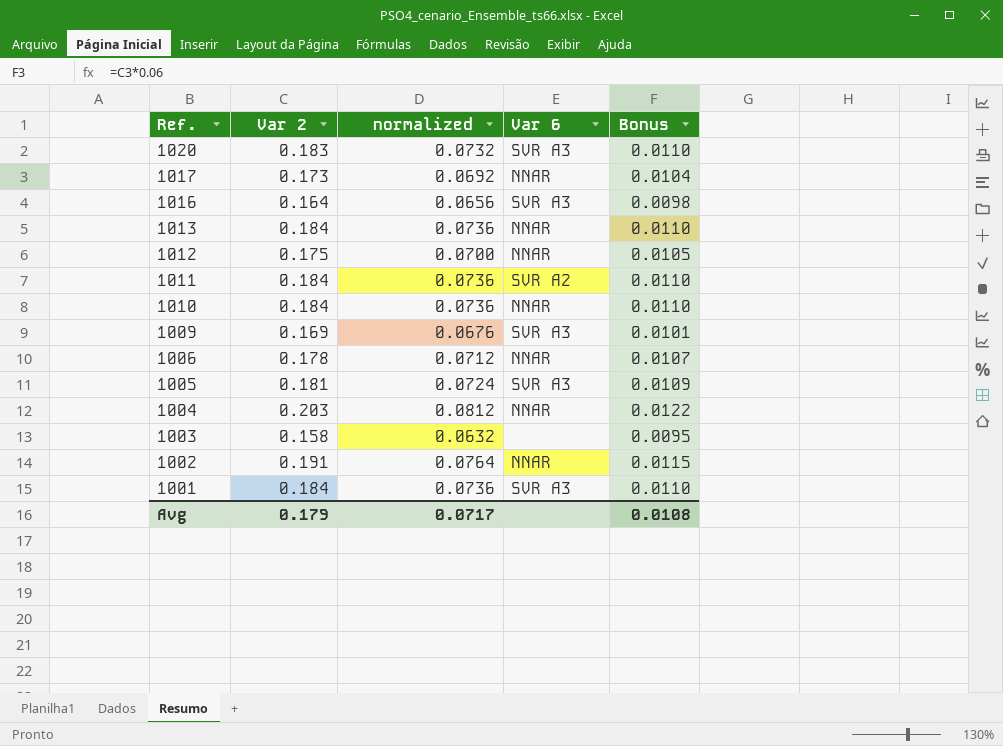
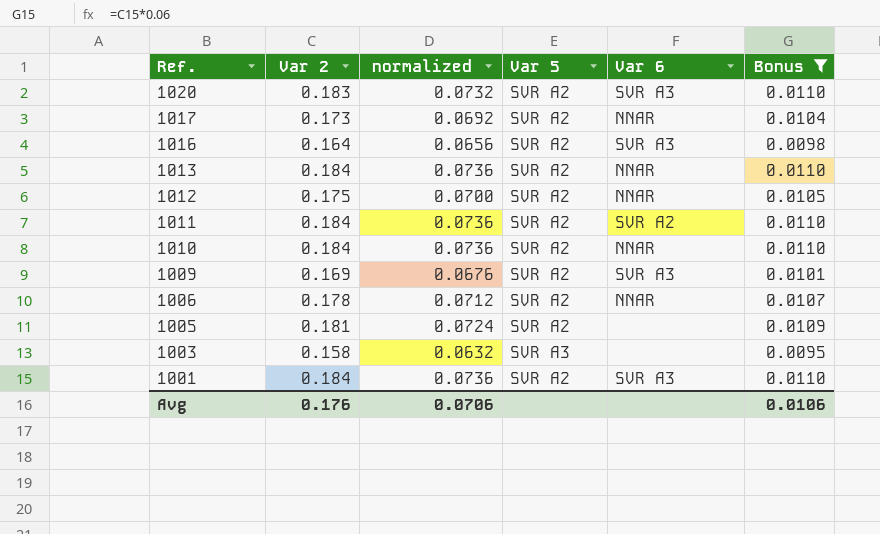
filter: none -> Bonus <= 0.0110
column Var 5 | position: none -> 4
1005 | Var 6: SVR A3 -> none
Avg | Var 2: 0.179 -> 0.176
Avg | normalized: 0.0717 -> 0.0706
Avg | Bonus: 0.0108 -> 0.0106

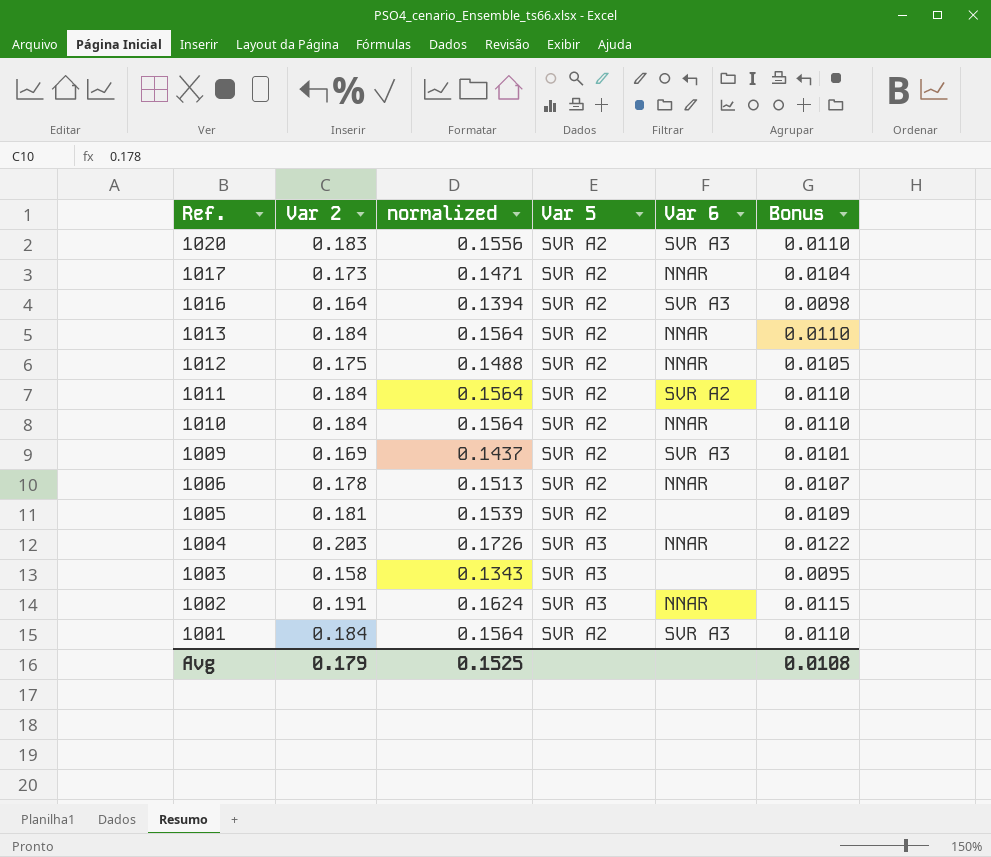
filter: Bonus <= 0.0110 -> none
column normalized | formula: [Var 2] * 0.4 -> [Var 2] * 0.85
Avg | Var 2: 0.176 -> 0.179
Avg | normalized: 0.0706 -> 0.1525
Avg | Bonus: 0.0106 -> 0.0108

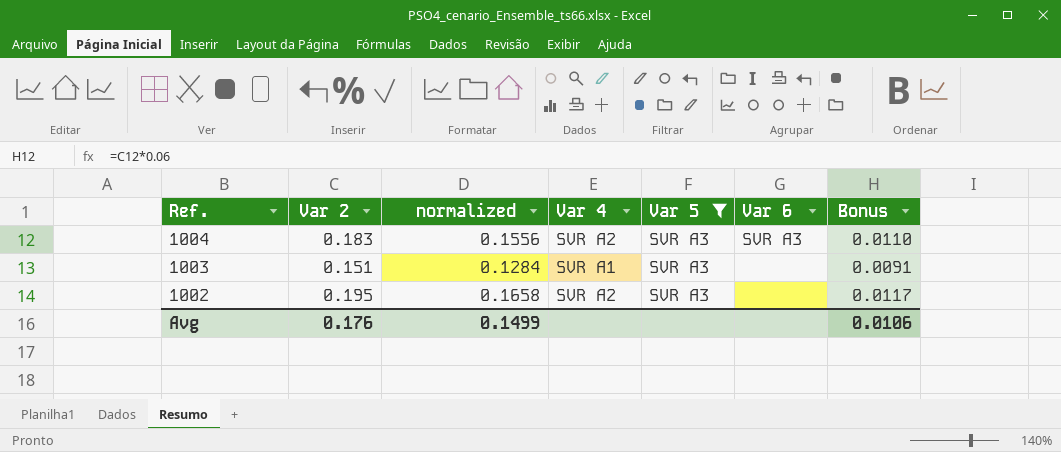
filter: none -> Var 5 = SVR A3
column Var 4 | position: none -> 4
1004 | Var 2: 0.203 -> 0.183
1004 | normalized: 0.1726 -> 0.1556
1004 | Var 6: NNAR -> SVR A3
1004 | Bonus: 0.0122 -> 0.0110
1003 | Var 2: 0.158 -> 0.151
1003 | normalized: 0.1343 -> 0.1284
1003 | Bonus: 0.0095 -> 0.0091
1002 | Var 2: 0.191 -> 0.195
1002 | normalized: 0.1624 -> 0.1658
1002 | Var 6: NNAR -> none
1002 | Bonus: 0.0115 -> 0.0117
Avg | Var 2: 0.179 -> 0.176
Avg | normalized: 0.1525 -> 0.1499
Avg | Bonus: 0.0108 -> 0.0106

